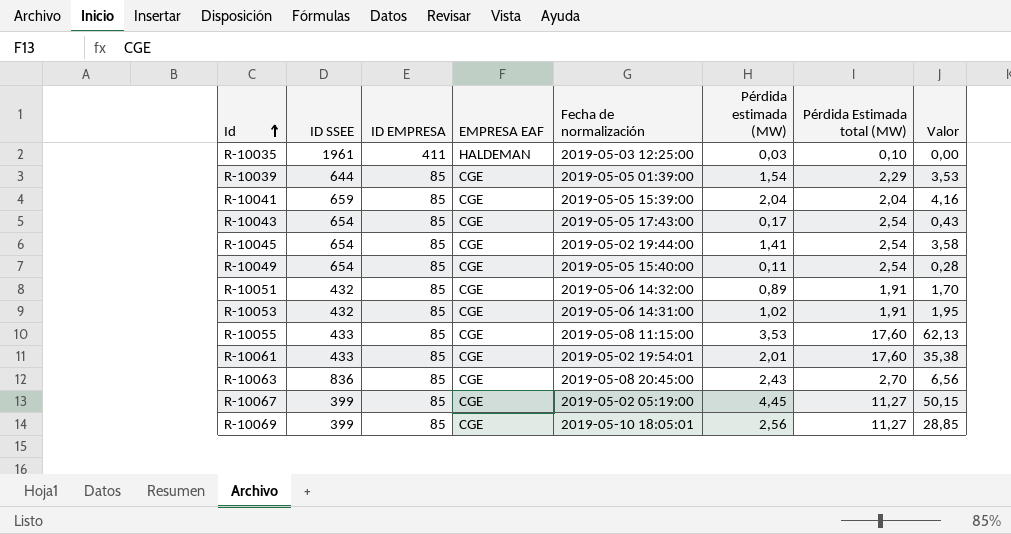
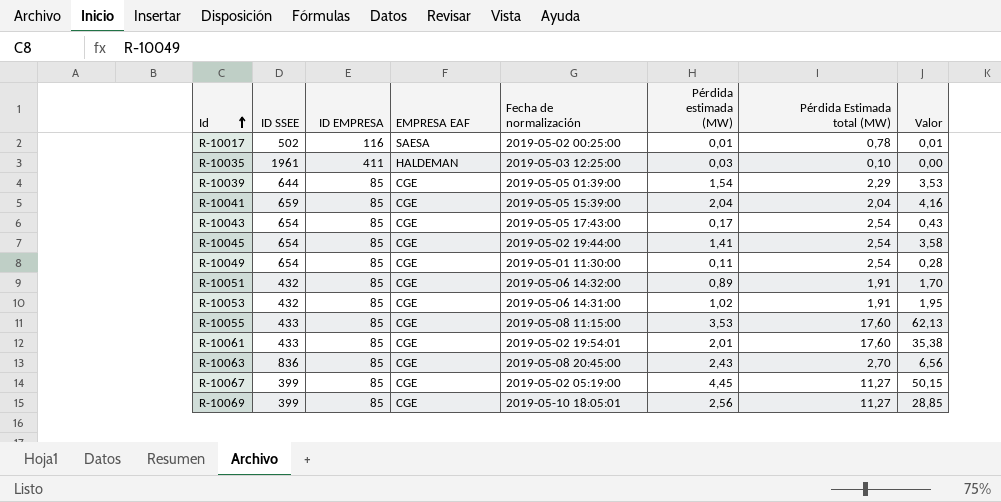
row R-10017: none -> 502 | 116 | SAESA | 2019-05-02 00:25:00 | 0,01 | 0,78 | 0,01
R-10049 | Fecha de normalización: 2019-05-05 15:40:00 -> 2019-05-01 11:30:00

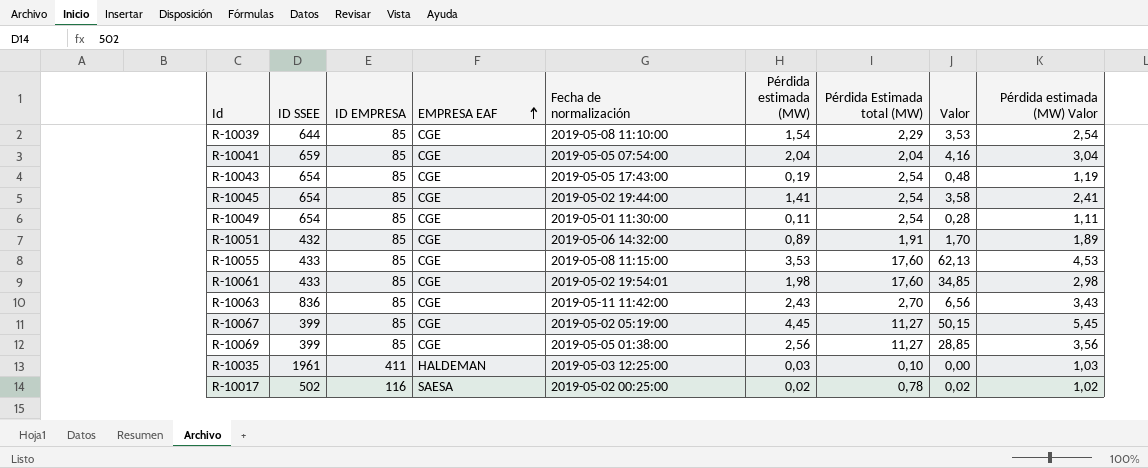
row order: Id ascending -> EMPRESA EAF ascending
column Pérdida estimada (MW) Valor | formula: none -> [Pérdida estimada (MW)] + 1
row R-10053: 432 | 85 | CGE | 2019-05-06 14:31:00 | 1,02 | 1,91 | 1,95 -> none
R-10039 | Fecha de normalización: 2019-05-05 01:39:00 -> 2019-05-08 11:10:00
R-10041 | Fecha de normalización: 2019-05-05 15:39:00 -> 2019-05-05 07:54:00
R-10043 | Pérdida estimada (MW): 0,17 -> 0,19
R-10043 | Valor: 0,43 -> 0,48
R-10061 | Pérdida estimada (MW): 2,01 -> 1,98
R-10061 | Valor: 35,38 -> 34,85
R-10063 | Fecha de normalización: 2019-05-08 20:45:00 -> 2019-05-11 11:42:00
R-10069 | Fecha de normalización: 2019-05-10 18:05:01 -> 2019-05-05 01:38:00
R-10017 | Pérdida estimada (MW): 0,01 -> 0,02
R-10017 | Valor: 0,01 -> 0,02

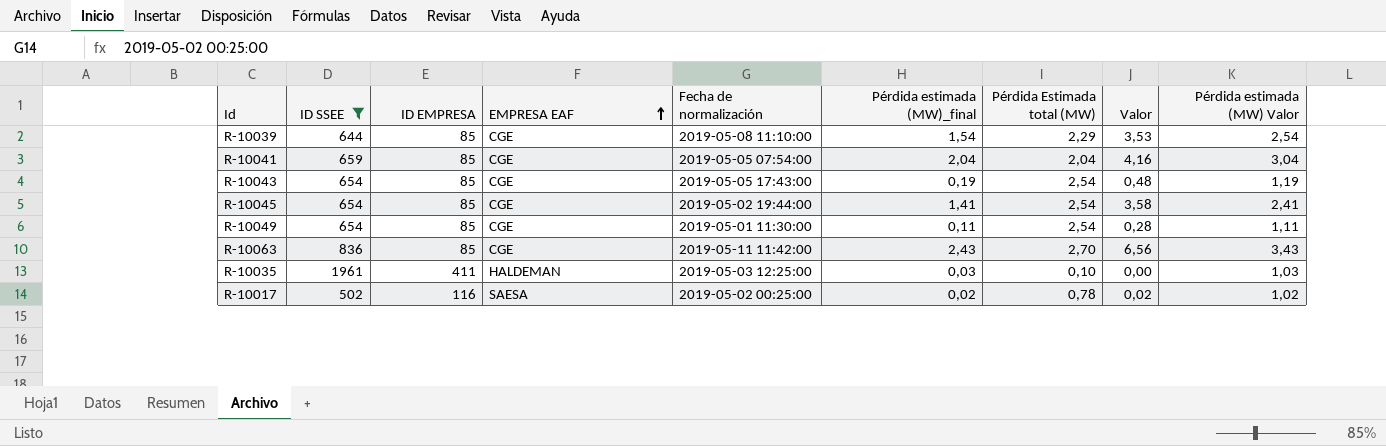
filter: none -> ID SSEE >= 502
column name: Pérdida estimada (MW) -> Pérdida estimada (MW)_final

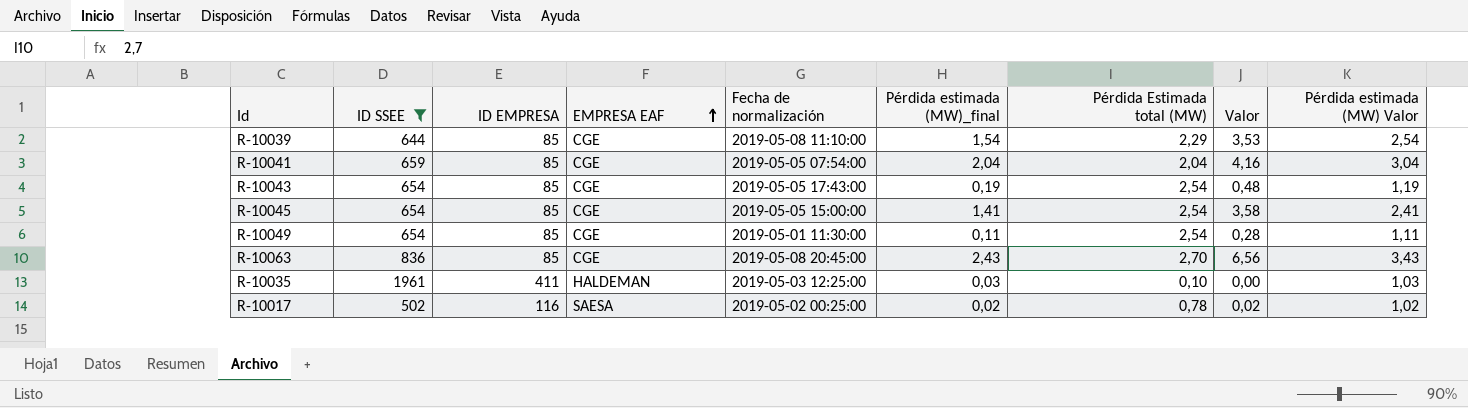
R-10045 | Fecha de normalización: 2019-05-02 19:44:00 -> 2019-05-05 15:00:00
R-10063 | Fecha de normalización: 2019-05-11 11:42:00 -> 2019-05-08 20:45:00

